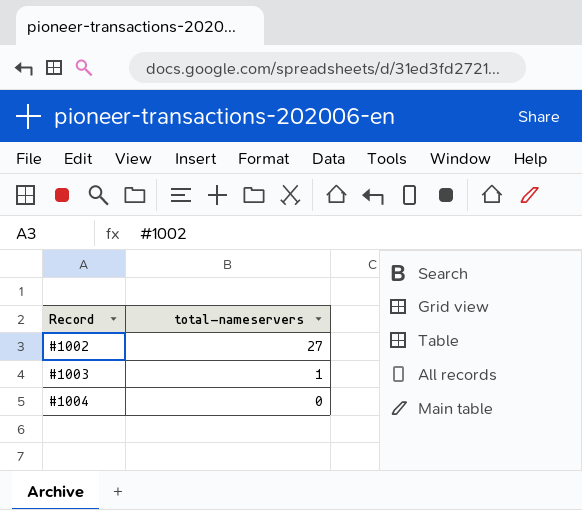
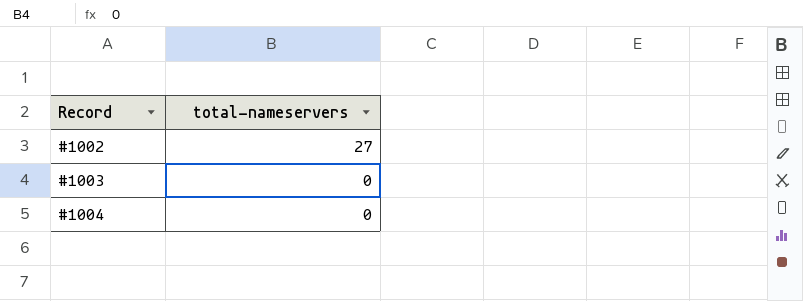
#1003 | total-nameservers: 1 -> 0

